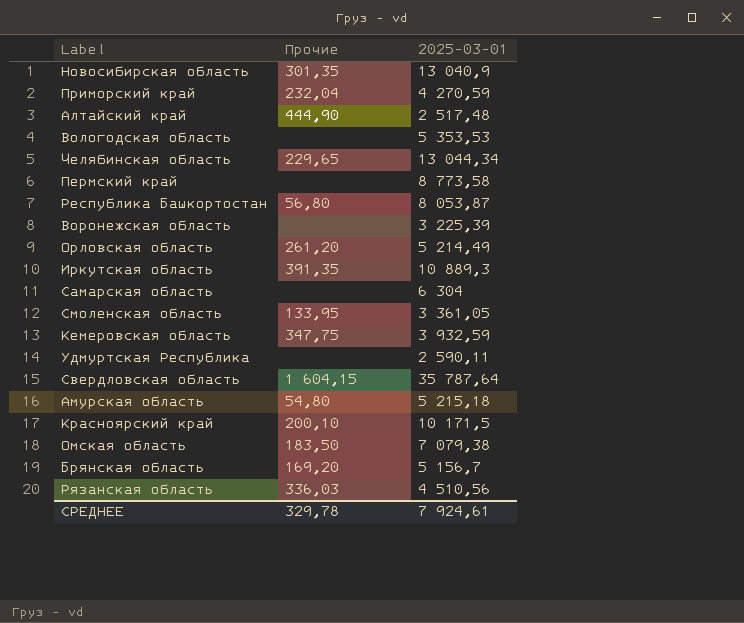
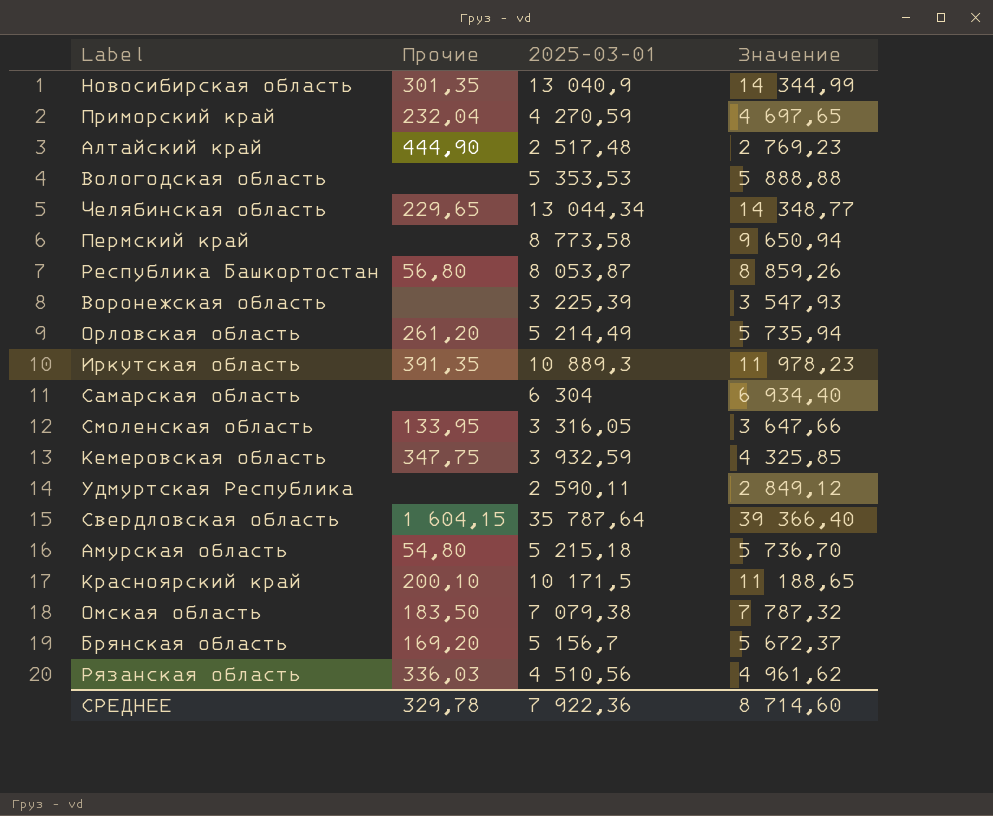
column Значение | formula: none -> [2025-03-01] * 1,1
Смоленская область | 2025-03-01: 3 361,05 -> 3 316,05
СРЕДНЕЕ | 2025-03-01: 7 924,61 -> 7 922,36

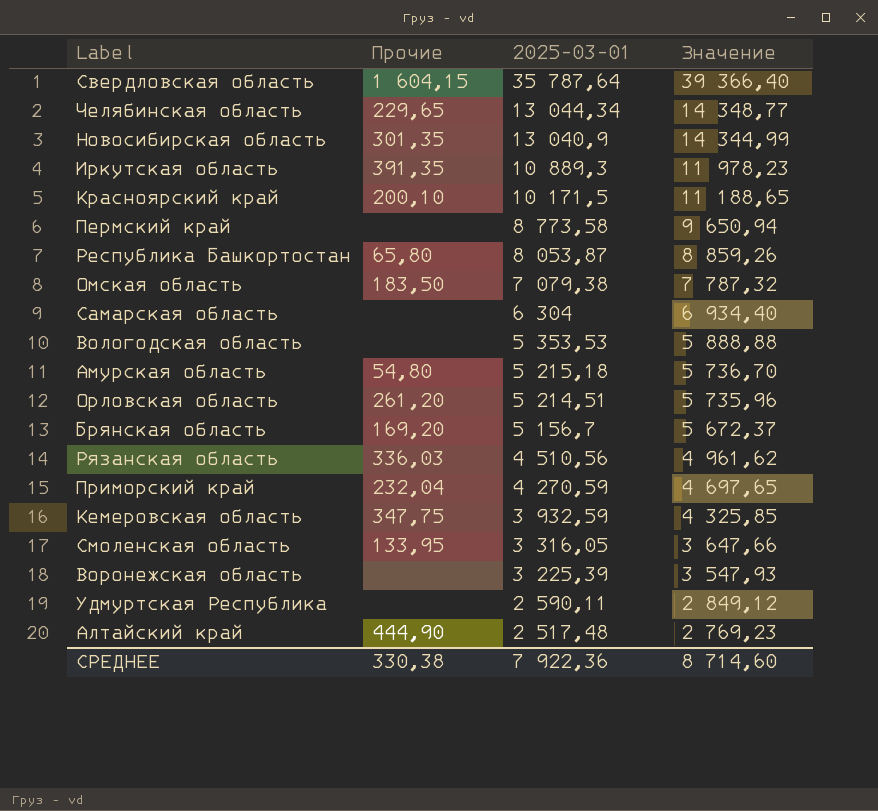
row order: none -> 2025-03-01 descending
Республика Башкортостан | Прочие: 56,80 -> 65,80
Орловская область | 2025-03-01: 5 214,49 -> 5 214,51
Орловская область | Значение: 5 735,94 -> 5 735,96
СРЕДНЕЕ | Прочие: 329,78 -> 330,38

